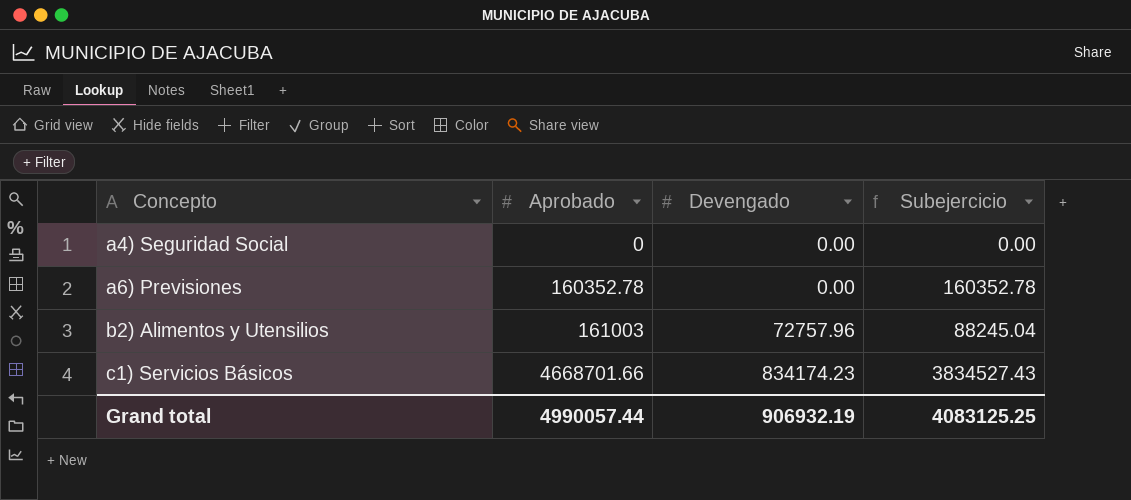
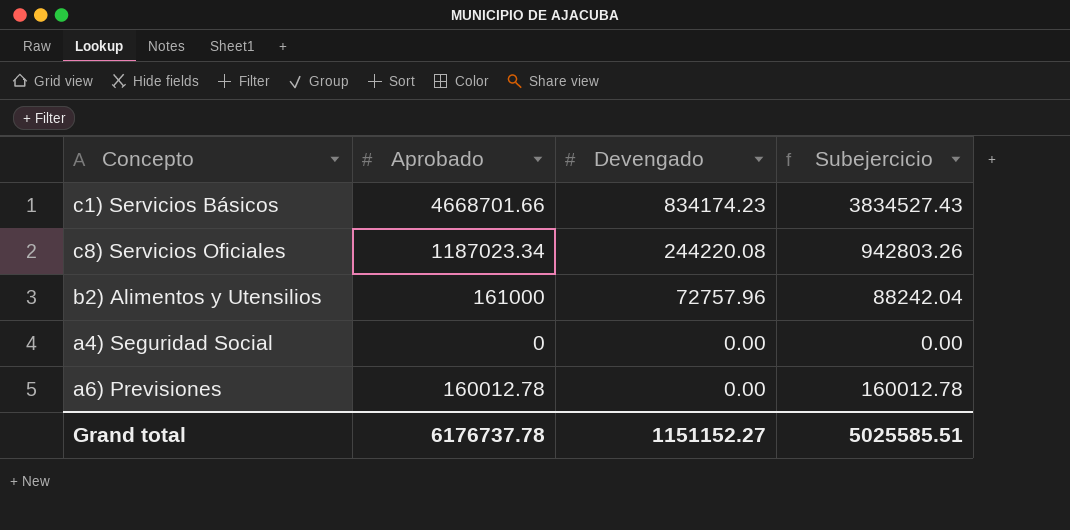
row order: Concepto ascending -> Devengado descending
row c8) Servicios Oficiales: none -> 1187023.34 | 244220.08 | 942803.26
b2) Alimentos y Utensilios | Aprobado: 161003 -> 161000
b2) Alimentos y Utensilios | Subejercicio: 88245.04 -> 88242.04
a6) Previsiones | Aprobado: 160352.78 -> 160012.78
a6) Previsiones | Subejercicio: 160352.78 -> 160012.78
Grand total | Aprobado: 4990057.44 -> 6176737.78
Grand total | Devengado: 906932.19 -> 1151152.27
Grand total | Subejercicio: 4083125.25 -> 5025585.51

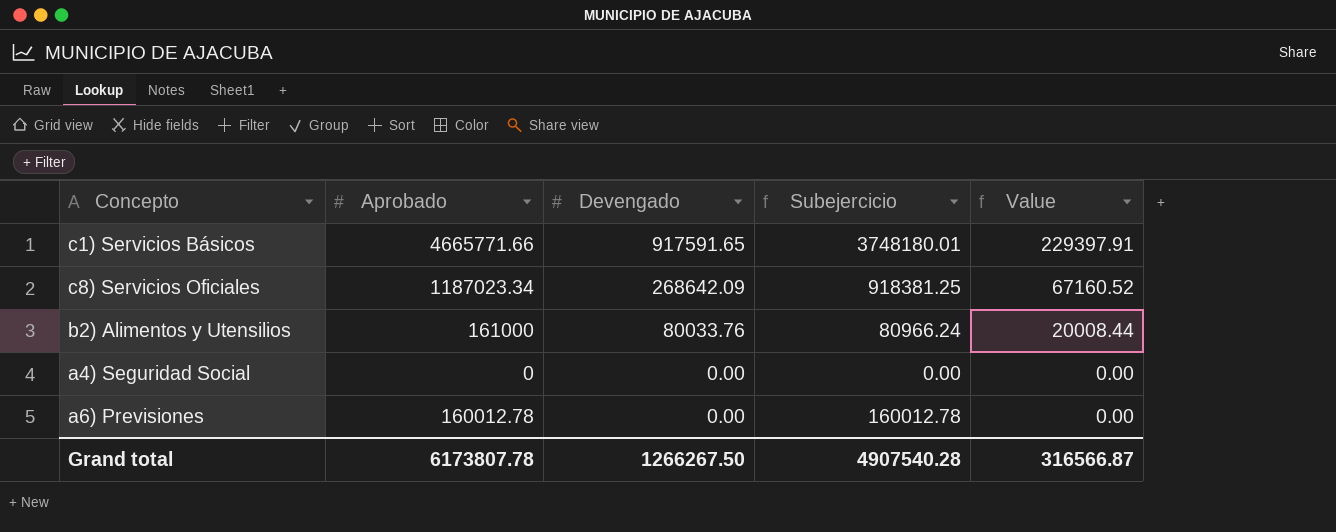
column Value | formula: none -> [Devengado] * 0.25
c1) Servicios Básicos | Aprobado: 4668701.66 -> 4665771.66
c1) Servicios Básicos | Devengado: 834174.23 -> 917591.65
c1) Servicios Básicos | Subejercicio: 3834527.43 -> 3748180.01
c8) Servicios Oficiales | Devengado: 244220.08 -> 268642.09
c8) Servicios Oficiales | Subejercicio: 942803.26 -> 918381.25
b2) Alimentos y Utensilios | Devengado: 72757.96 -> 80033.76
b2) Alimentos y Utensilios | Subejercicio: 88242.04 -> 80966.24
Grand total | Aprobado: 6176737.78 -> 6173807.78
Grand total | Devengado: 1151152.27 -> 1266267.50
Grand total | Subejercicio: 5025585.51 -> 4907540.28

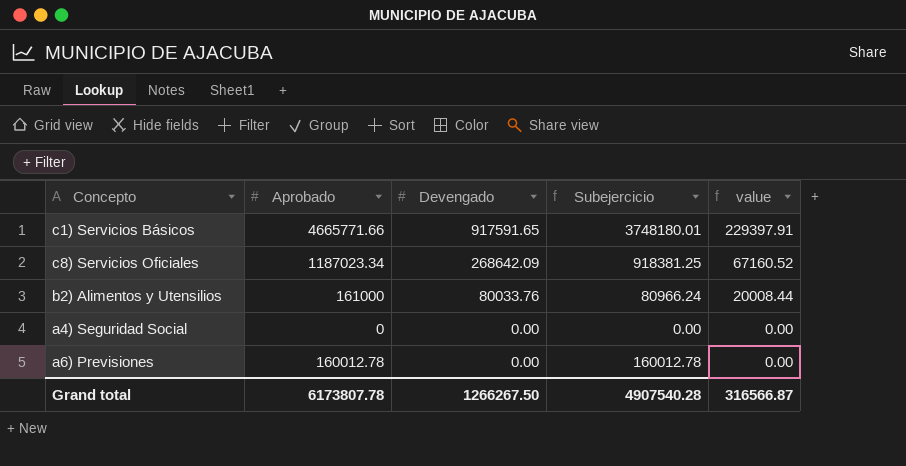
column name: Value -> value

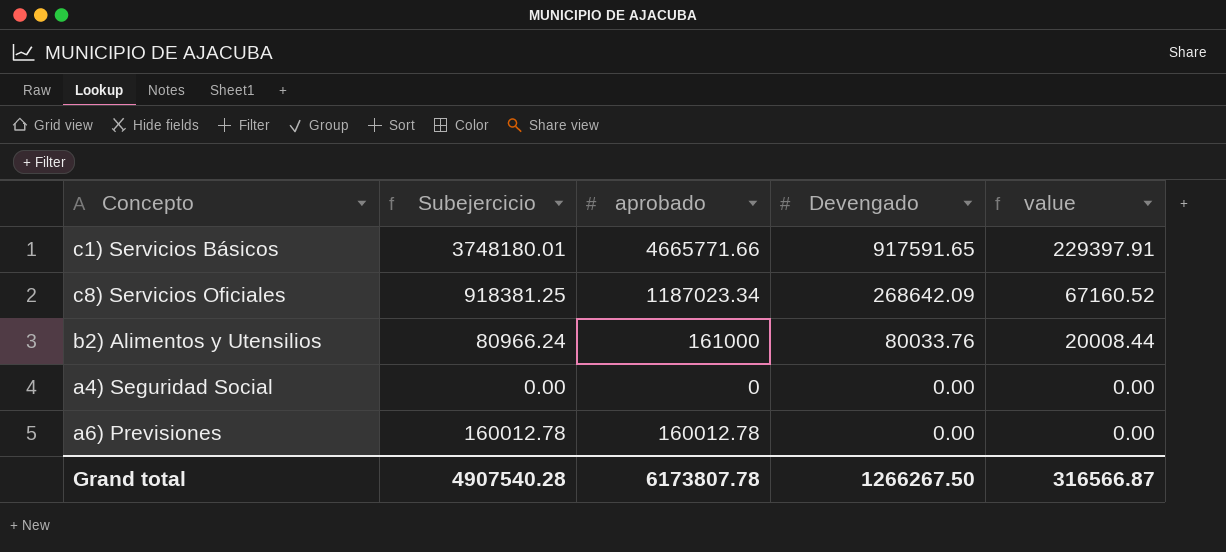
column Subejercicio | position: 4 -> 2
column name: Aprobado -> aprobado

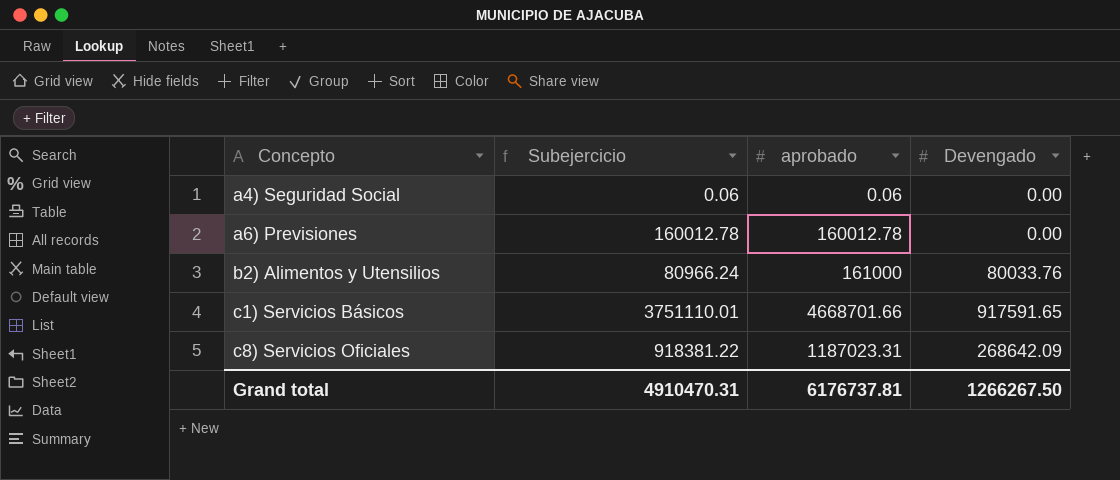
row order: Devengado descending -> Concepto ascending
column value | formula: [Devengado] * 0.25 -> none
a4) Seguridad Social | Subejercicio: 0.00 -> 0.06
a4) Seguridad Social | aprobado: 0 -> 0.06
c1) Servicios Básicos | Subejercicio: 3748180.01 -> 3751110.01
c1) Servicios Básicos | aprobado: 4665771.66 -> 4668701.66
c8) Servicios Oficiales | Subejercicio: 918381.25 -> 918381.22
c8) Servicios Oficiales | aprobado: 1187023.34 -> 1187023.31
Grand total | Subejercicio: 4907540.28 -> 4910470.31
Grand total | aprobado: 6173807.78 -> 6176737.81

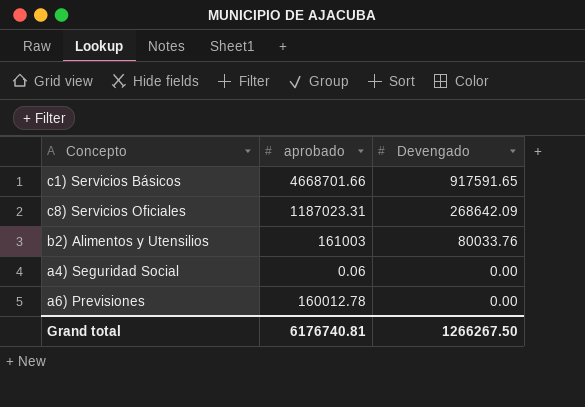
row order: Concepto ascending -> Devengado descending
column Subejercicio | formula: [aprobado] - [Devengado] -> none
b2) Alimentos y Utensilios | aprobado: 161000 -> 161003
Grand total | aprobado: 6176737.81 -> 6176740.81

